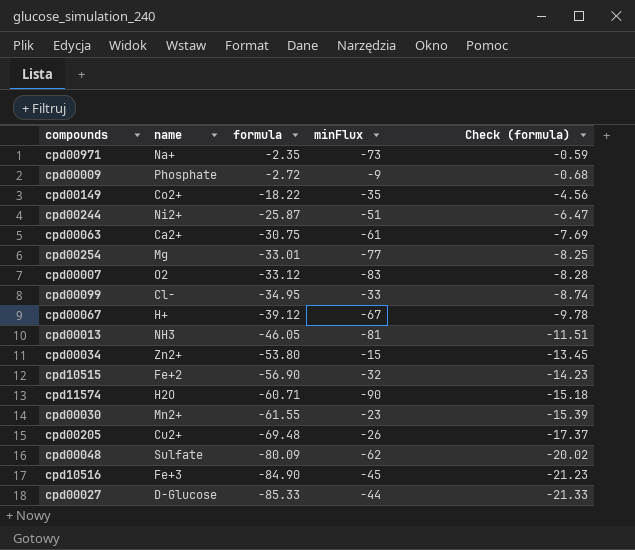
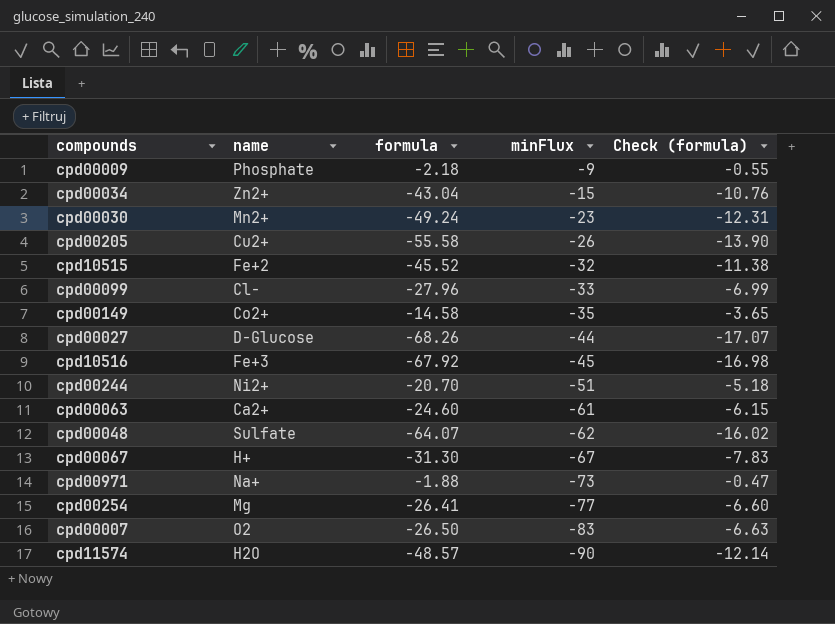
row order: formula descending -> minFlux descending
row cpd00013: NH3 | -46.05 | -81 | -11.51 -> none
cpd00009 | formula: -2.72 -> -2.18
cpd00009 | Check (formula): -0.68 -> -0.55
cpd00034 | formula: -53.80 -> -43.04
cpd00034 | Check (formula): -13.45 -> -10.76
cpd00030 | formula: -61.55 -> -49.24
cpd00030 | Check (formula): -15.39 -> -12.31
cpd00205 | formula: -69.48 -> -55.58
cpd00205 | Check (formula): -17.37 -> -13.90
cpd10515 | formula: -56.90 -> -45.52
cpd10515 | Check (formula): -14.23 -> -11.38
cpd00099 | formula: -34.95 -> -27.96
cpd00099 | Check (formula): -8.74 -> -6.99
cpd00149 | formula: -18.22 -> -14.58
cpd00149 | Check (formula): -4.56 -> -3.65
cpd00027 | formula: -85.33 -> -68.26
cpd00027 | Check (formula): -21.33 -> -17.07
cpd10516 | formula: -84.90 -> -67.92
cpd10516 | Check (formula): -21.23 -> -16.98
cpd00244 | formula: -25.87 -> -20.70
cpd00244 | Check (formula): -6.47 -> -5.18
cpd00063 | formula: -30.75 -> -24.60
cpd00063 | Check (formula): -7.69 -> -6.15
cpd00048 | formula: -80.09 -> -64.07
cpd00048 | Check (formula): -20.02 -> -16.02
cpd00067 | formula: -39.12 -> -31.30
cpd00067 | Check (formula): -9.78 -> -7.83
cpd00971 | formula: -2.35 -> -1.88
cpd00971 | Check (formula): -0.59 -> -0.47
cpd00254 | formula: -33.01 -> -26.41
cpd00254 | Check (formula): -8.25 -> -6.60
cpd00007 | formula: -33.12 -> -26.50
cpd00007 | Check (formula): -8.28 -> -6.63
cpd11574 | formula: -60.71 -> -48.57
cpd11574 | Check (formula): -15.18 -> -12.14

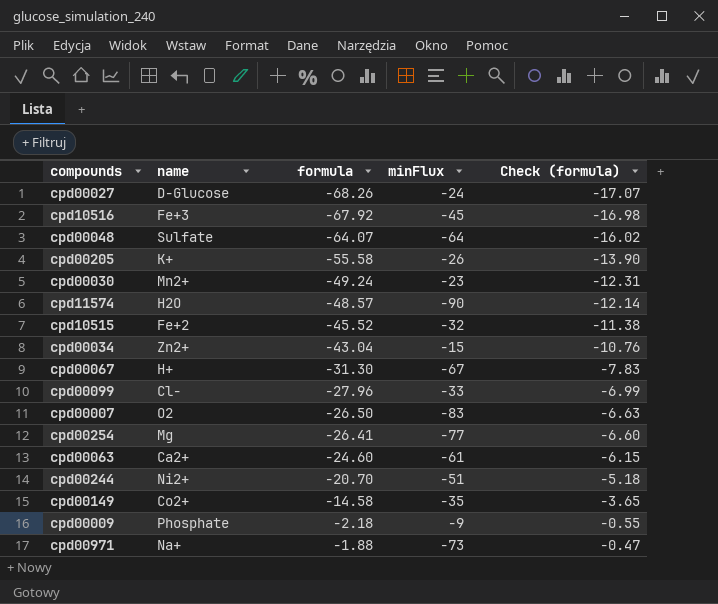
row order: minFlux descending -> formula ascending
cpd00027 | minFlux: -44 -> -24
cpd00048 | minFlux: -62 -> -64
cpd00205 | name: Cu2+ -> K+

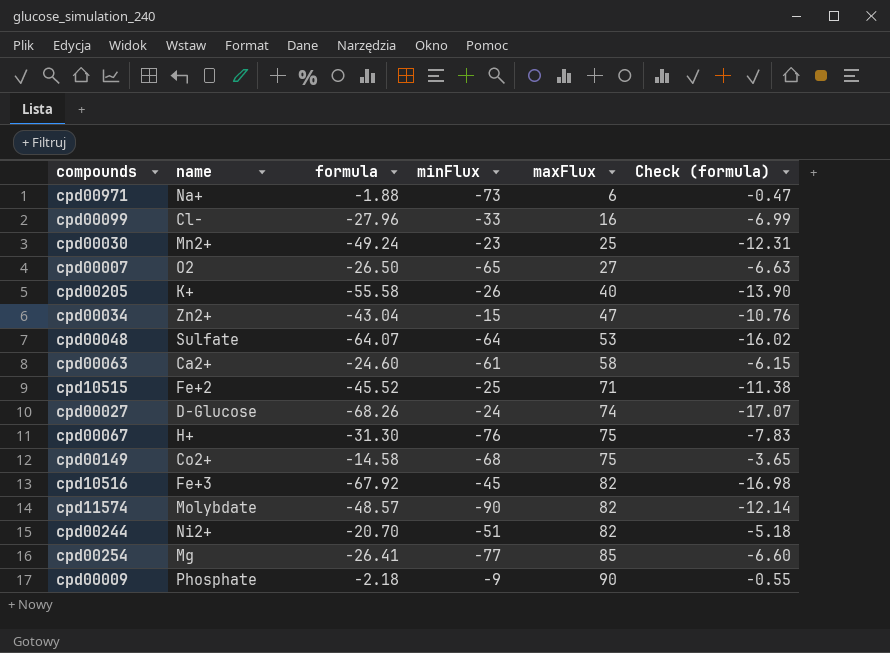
row order: formula ascending -> maxFlux ascending
column maxFlux | position: none -> 5
cpd00007 | minFlux: -83 -> -65
cpd10515 | minFlux: -32 -> -25
cpd00067 | minFlux: -67 -> -76
cpd00149 | minFlux: -35 -> -68
cpd11574 | name: H2O -> Molybdate

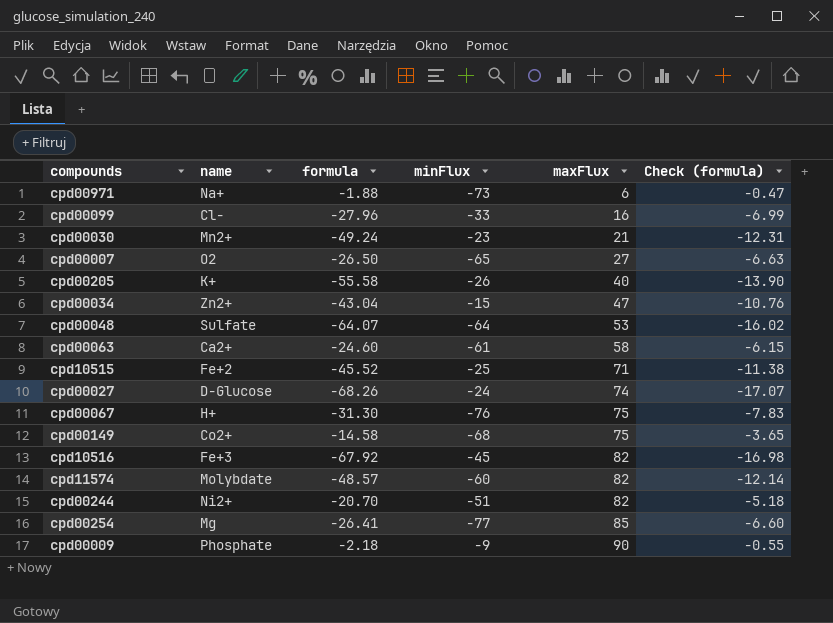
cpd00030 | maxFlux: 25 -> 21
cpd11574 | minFlux: -90 -> -60

